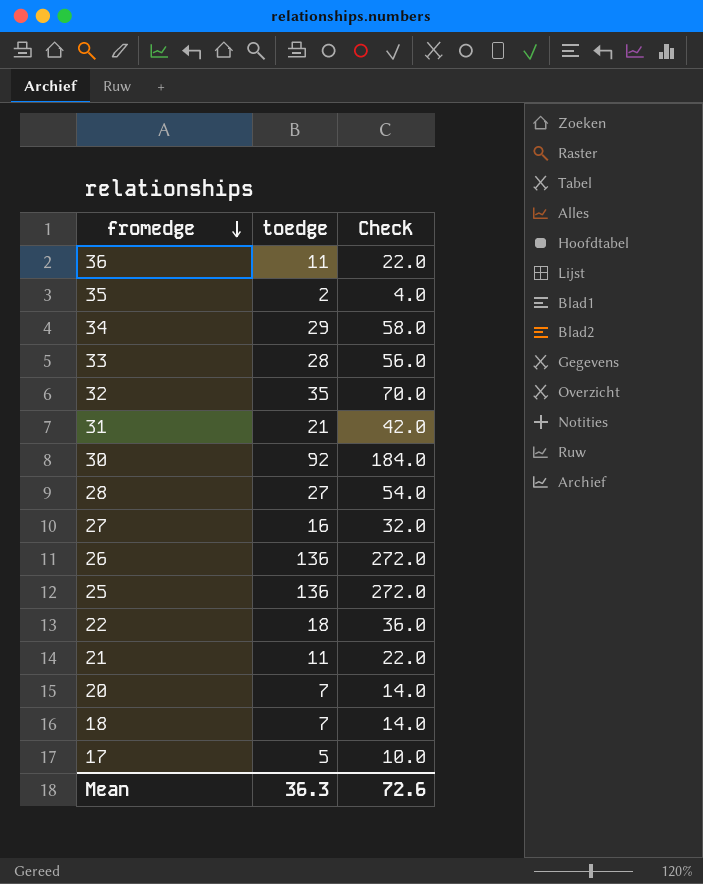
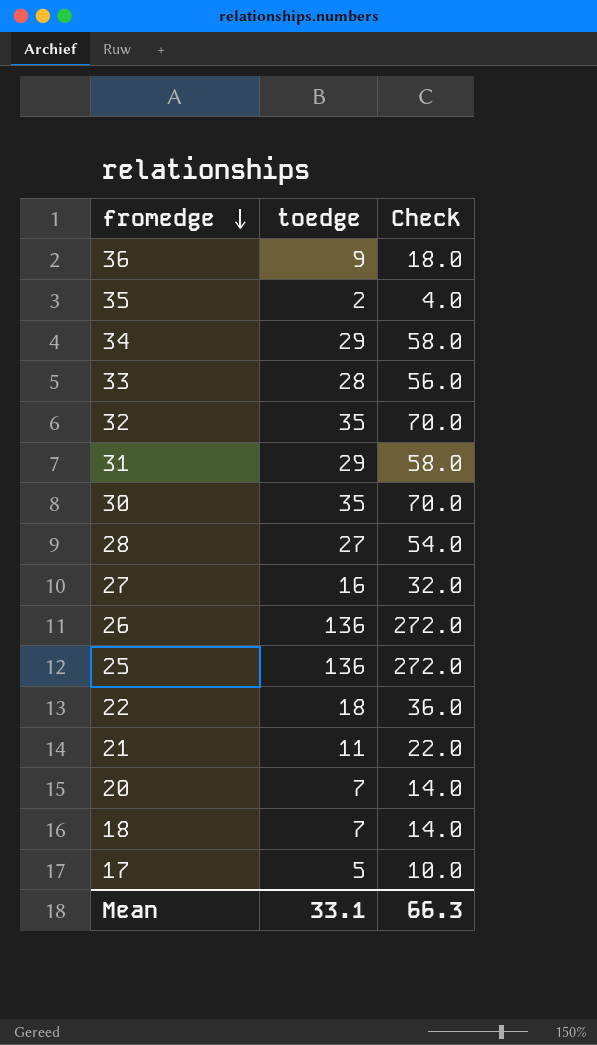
36 | toedge: 11 -> 9
36 | Check: 22.0 -> 18.0
31 | toedge: 21 -> 29
31 | Check: 42.0 -> 58.0
30 | toedge: 92 -> 35
30 | Check: 184.0 -> 70.0
Mean | toedge: 36.3 -> 33.1
Mean | Check: 72.6 -> 66.3

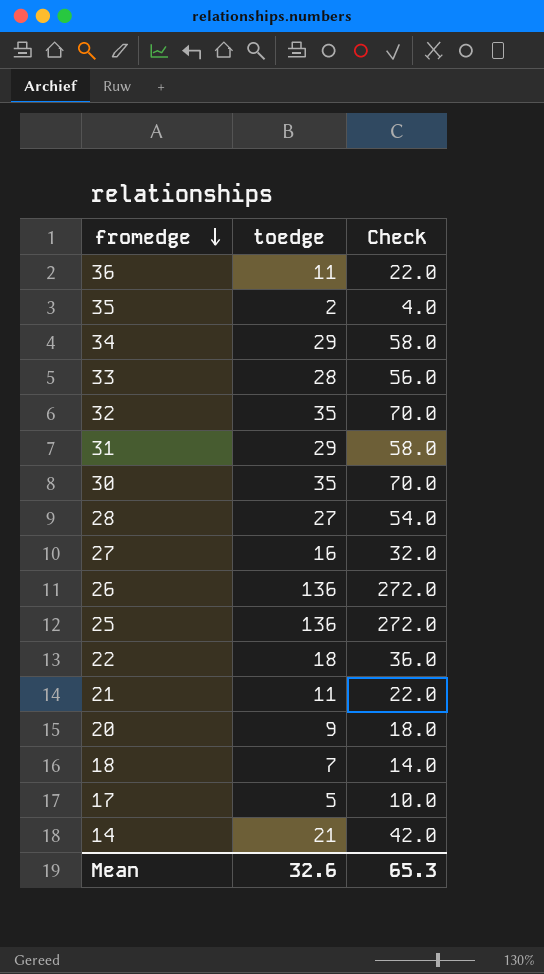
36 | toedge: 9 -> 11
36 | Check: 18.0 -> 22.0
20 | toedge: 7 -> 9
20 | Check: 14.0 -> 18.0
row 14: none -> 21 | 42.0
Mean | toedge: 33.1 -> 32.6
Mean | Check: 66.3 -> 65.3

